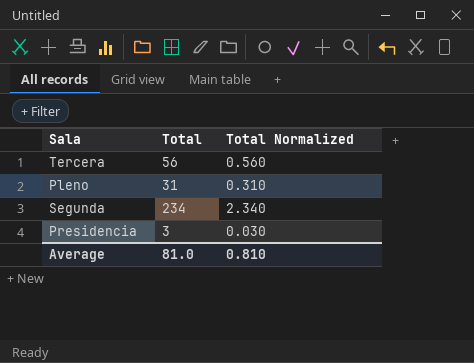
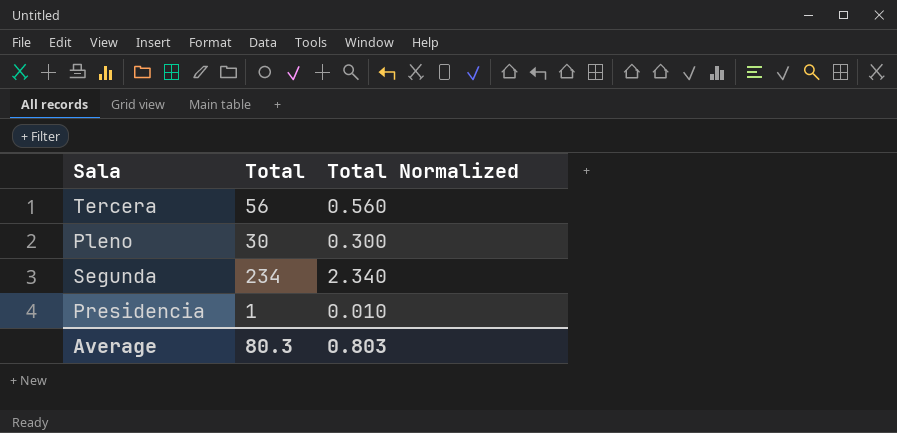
Pleno | Total: 31 -> 30
Pleno | Total Normalized: 0.310 -> 0.300
Presidencia | Total: 3 -> 1
Presidencia | Total Normalized: 0.030 -> 0.010
Average | Total: 81.0 -> 80.3
Average | Total Normalized: 0.810 -> 0.803

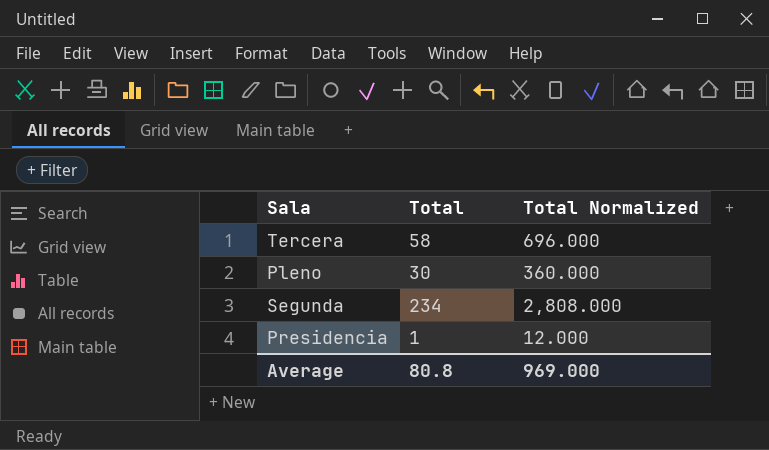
column Total Normalized | formula: [Total] * 0.01 -> [Total] * 12
Tercera | Total: 56 -> 58
Average | Total: 80.3 -> 80.8
Average | Total Normalized: 0.803 -> 969.000

